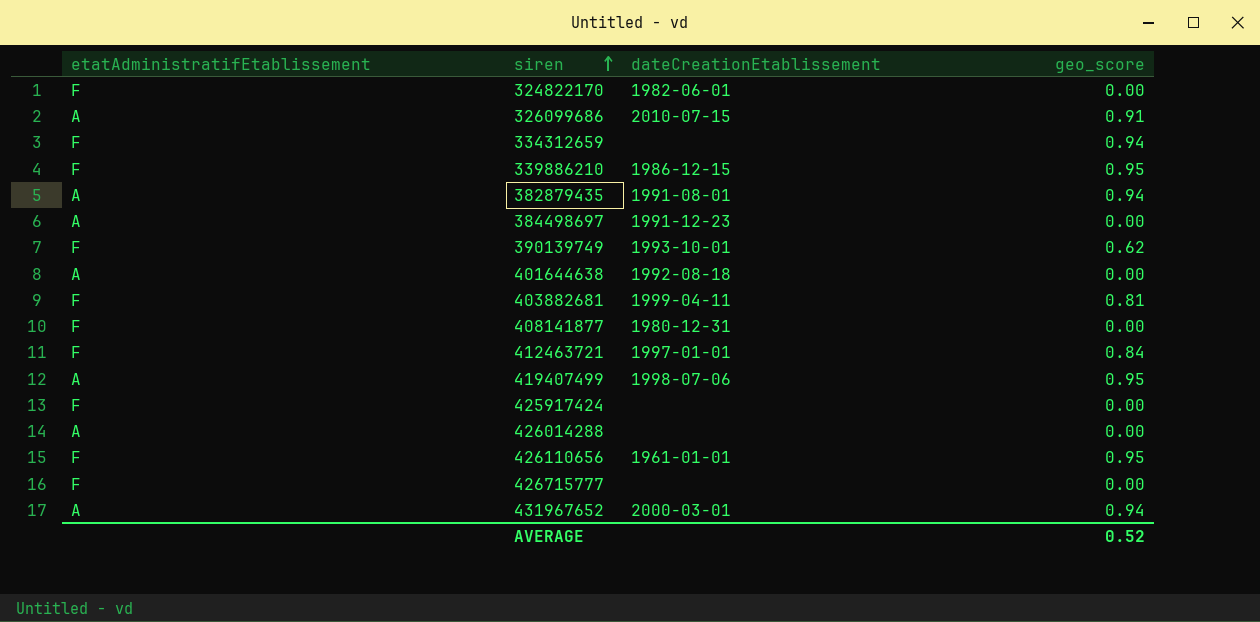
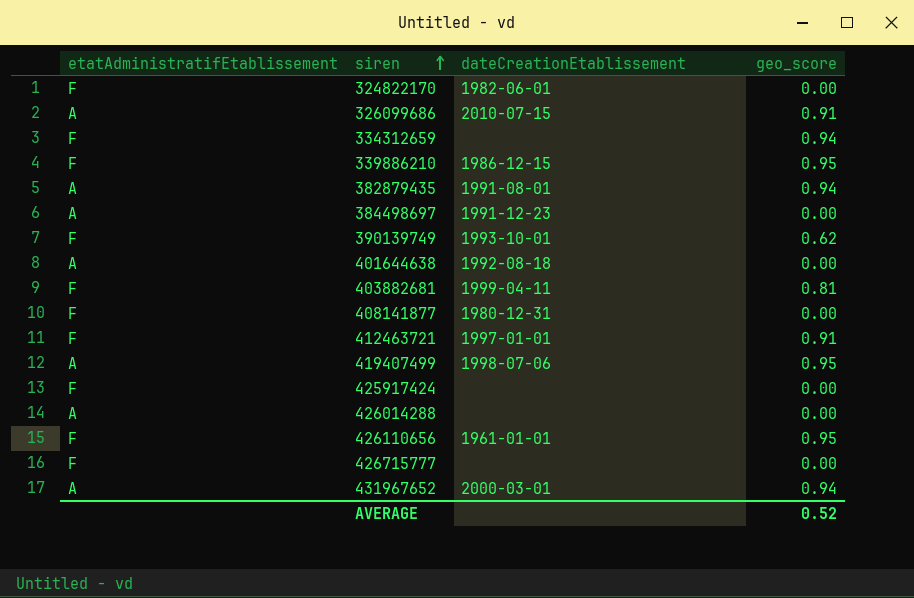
412463721 | geo_score: 0.84 -> 0.91

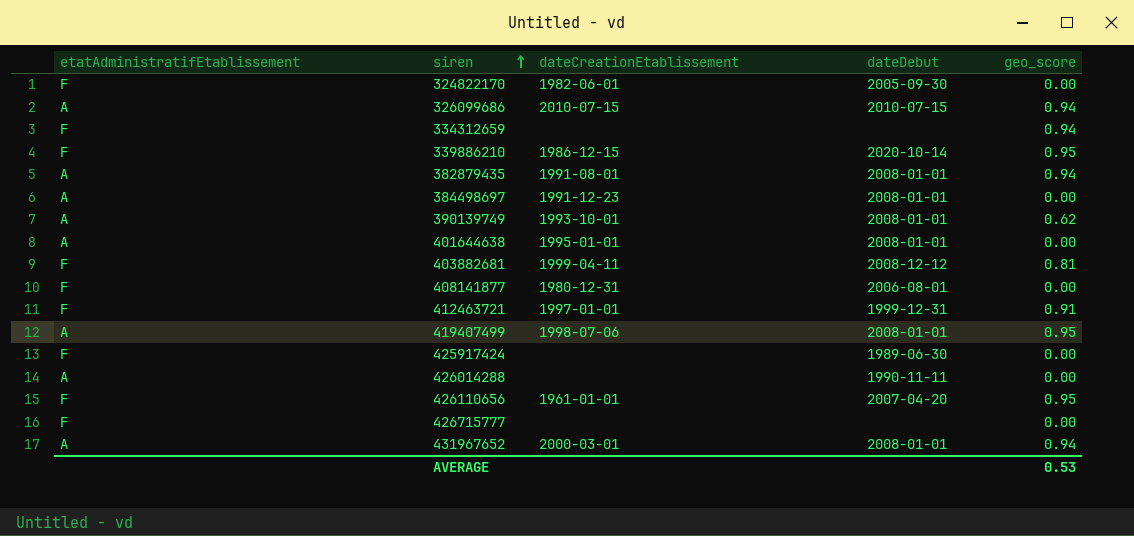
column dateDebut | position: none -> 4
326099686 | geo_score: 0.91 -> 0.94
390139749 | etatAdministratifEtablissement: F -> A
401644638 | dateCreationEtablissement: 1992-08-18 -> 1995-01-01
AVERAGE | geo_score: 0.52 -> 0.53

